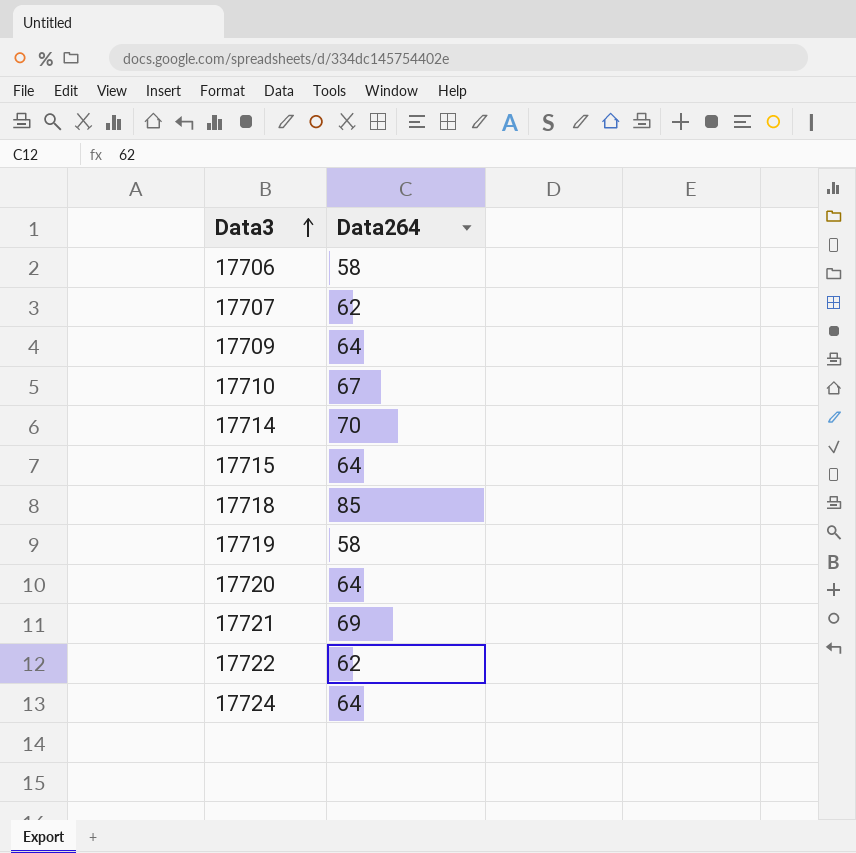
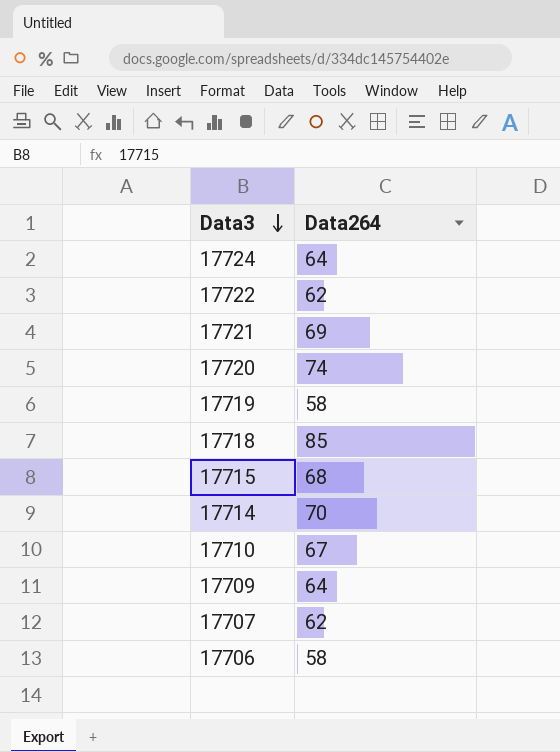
row order: Data3 ascending -> Data3 descending
17720 | Data264: 64 -> 74
17715 | Data264: 64 -> 68

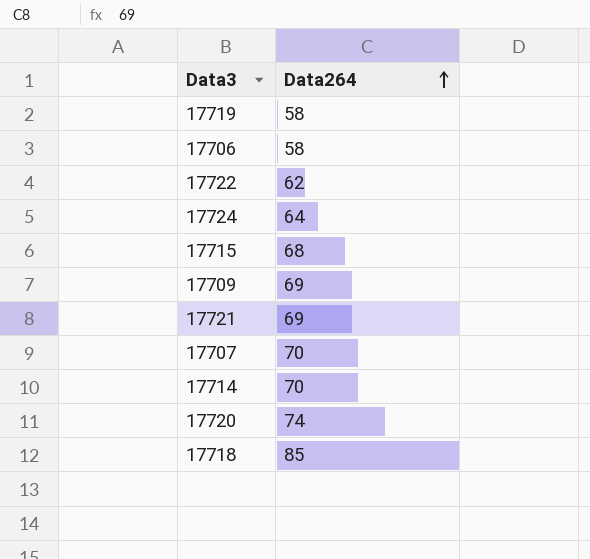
row order: Data3 descending -> Data264 ascending
row 17710: 67 -> none
17709 | Data264: 64 -> 69
17707 | Data264: 62 -> 70

